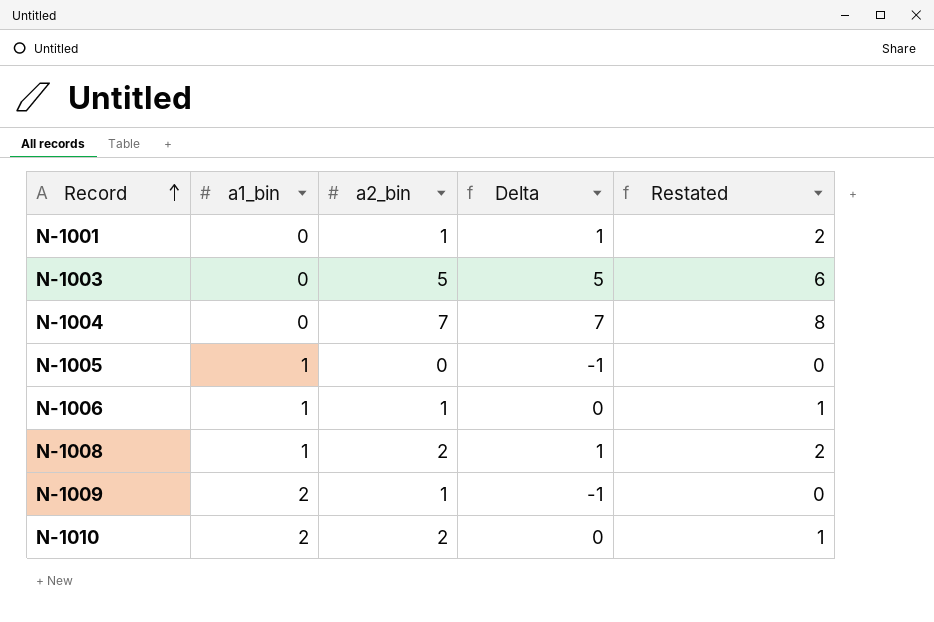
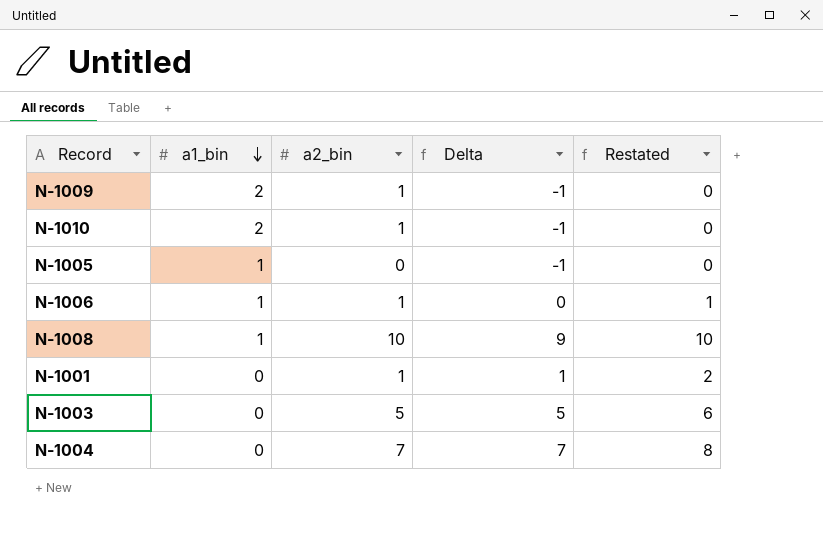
row order: Record ascending -> a1_bin descending
N-1010 | a2_bin: 2 -> 1
N-1010 | Delta: 0 -> -1
N-1010 | Restated: 1 -> 0
N-1008 | a2_bin: 2 -> 10
N-1008 | Delta: 1 -> 9
N-1008 | Restated: 2 -> 10

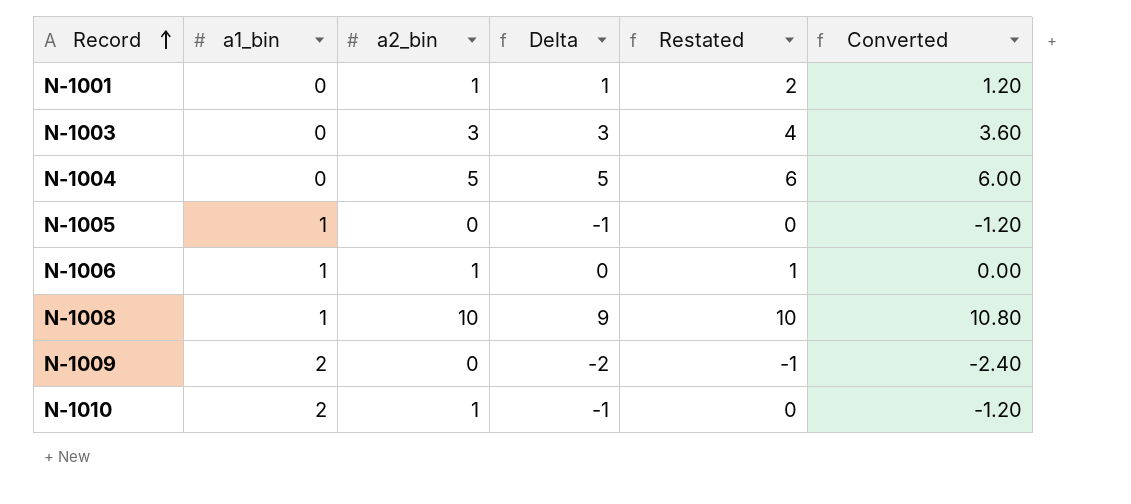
row order: a1_bin descending -> Record ascending
column Converted | formula: none -> [Delta] * 1.2
N-1003 | a2_bin: 5 -> 3
N-1003 | Delta: 5 -> 3
N-1003 | Restated: 6 -> 4
N-1004 | a2_bin: 7 -> 5
N-1004 | Delta: 7 -> 5
N-1004 | Restated: 8 -> 6
N-1009 | a2_bin: 1 -> 0
N-1009 | Delta: -1 -> -2
N-1009 | Restated: 0 -> -1

